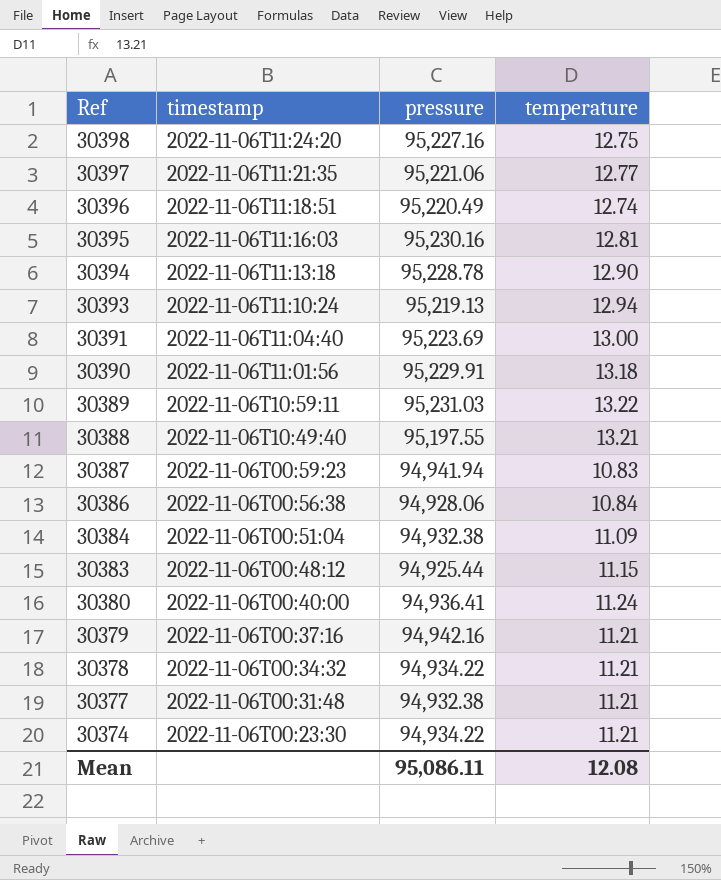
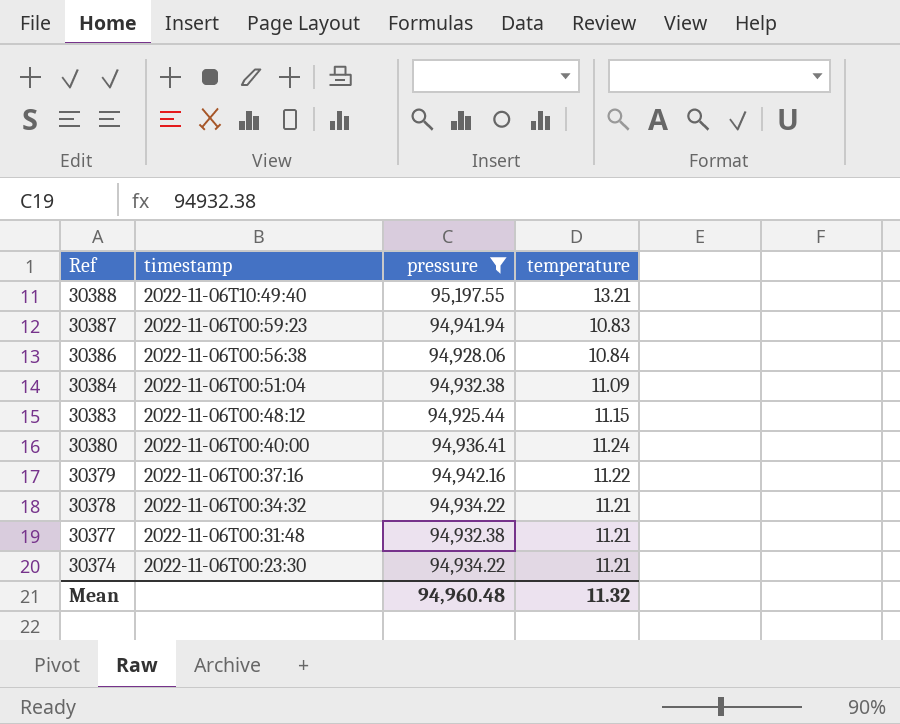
filter: none -> pressure <= 95,197.55
30379 | temperature: 11.21 -> 11.22
Mean | pressure: 95,086.11 -> 94,960.48
Mean | temperature: 12.08 -> 11.32

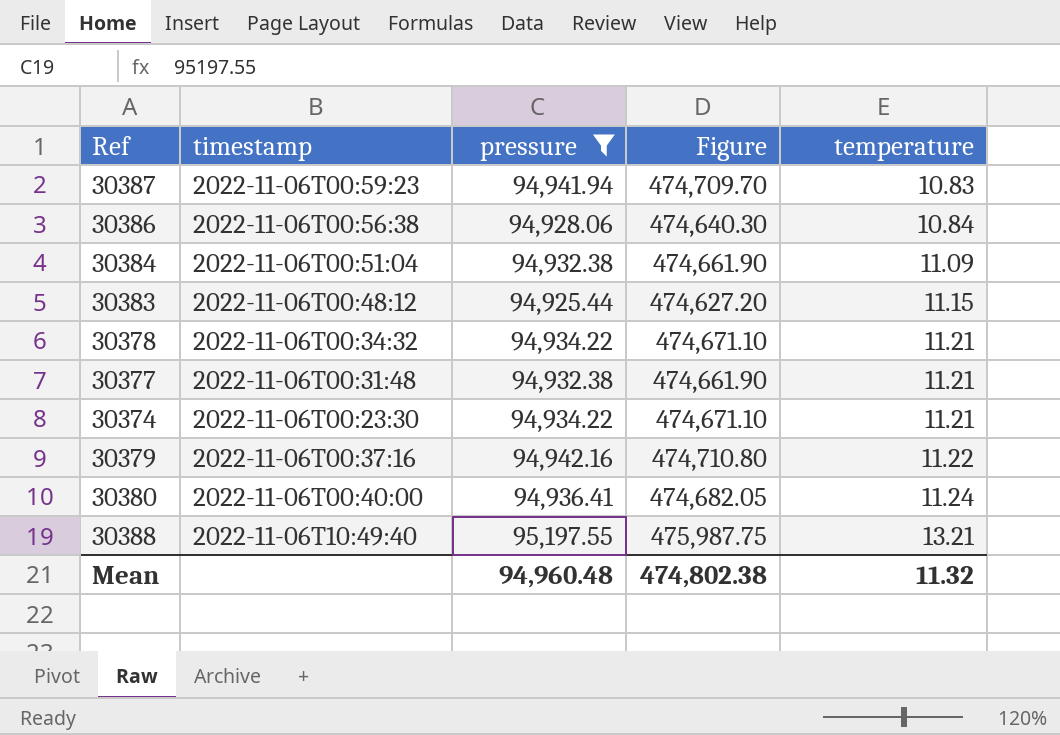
row order: Ref descending -> temperature ascending
column Figure | formula: none -> [pressure] * 5

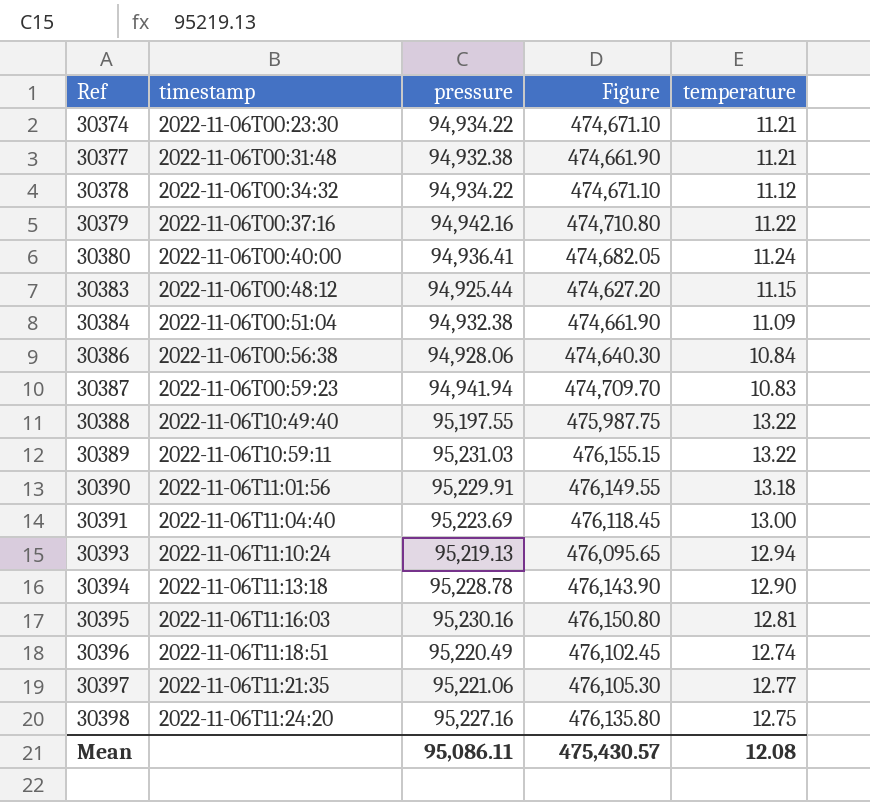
filter: pressure <= 95,197.55 -> none
row order: temperature ascending -> Ref ascending
30378 | temperature: 11.21 -> 11.12
30388 | temperature: 13.21 -> 13.22
Mean | pressure: 94,960.48 -> 95,086.11
Mean | Figure: 474,802.38 -> 475,430.57
Mean | temperature: 11.32 -> 12.08

